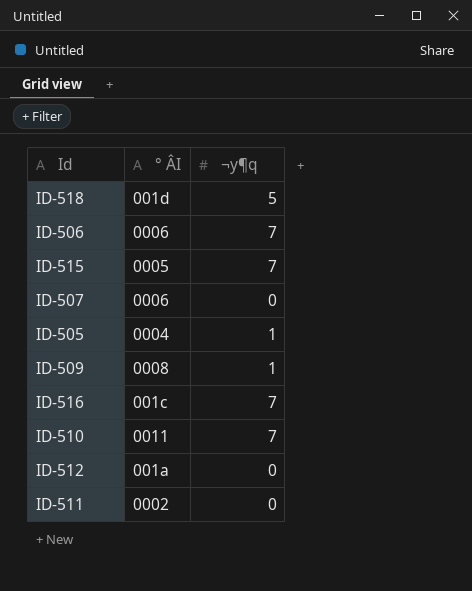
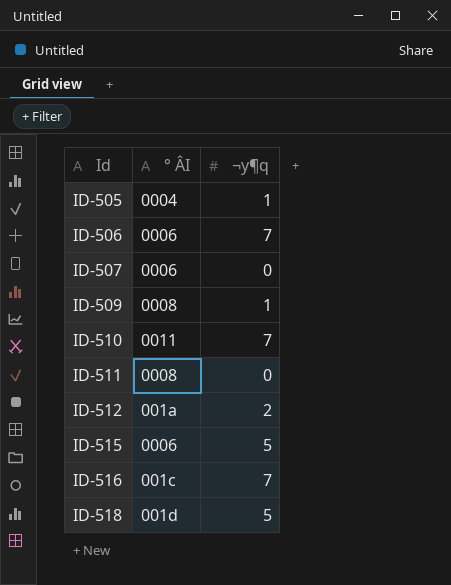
row order: none -> Id ascending
ID-511 | ° ÂI: 0002 -> 0008
ID-512 | ¬y¶q: 0 -> 2
ID-515 | ° ÂI: 0005 -> 0006
ID-515 | ¬y¶q: 7 -> 5

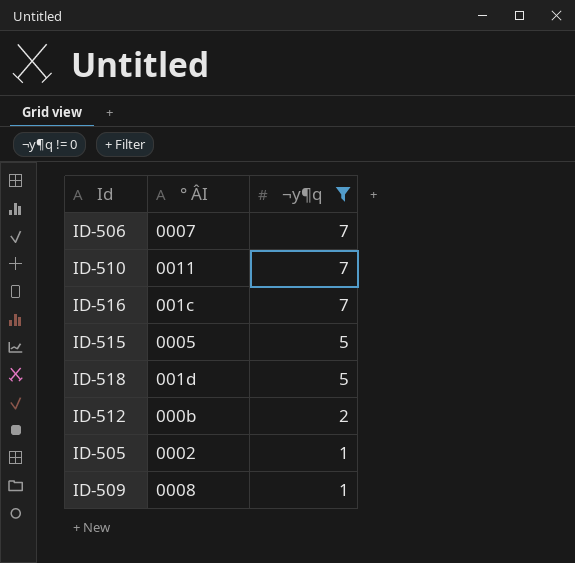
filter: none -> ¬y¶q != 0
row order: Id ascending -> ¬y¶q descending
ID-506 | ° ÂI: 0006 -> 0007
ID-515 | ° ÂI: 0006 -> 0005
ID-512 | ° ÂI: 001a -> 000b
ID-505 | ° ÂI: 0004 -> 0002

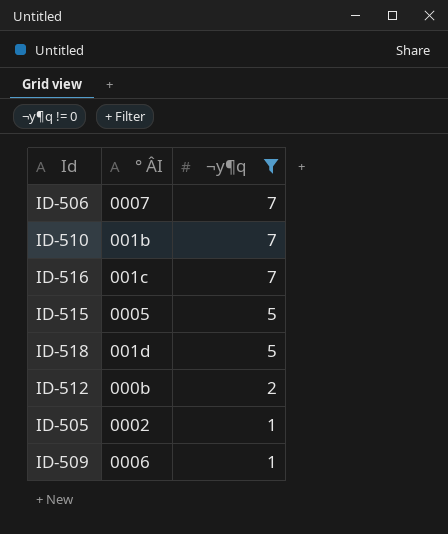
ID-510 | ° ÂI: 0011 -> 001b
ID-509 | ° ÂI: 0008 -> 0006

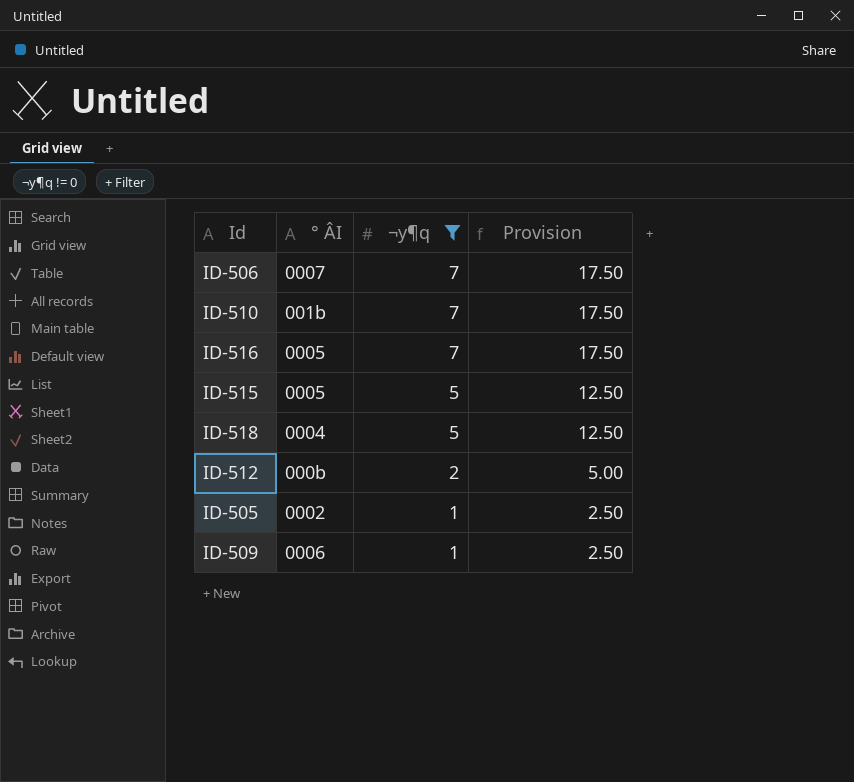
column Provision | formula: none -> [¬y¶q] * 2.5
ID-516 | ° ÂI: 001c -> 0005
ID-518 | ° ÂI: 001d -> 0004

